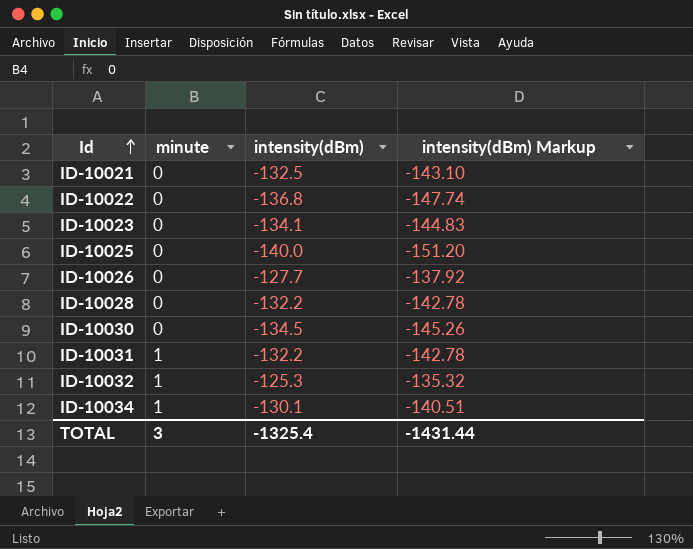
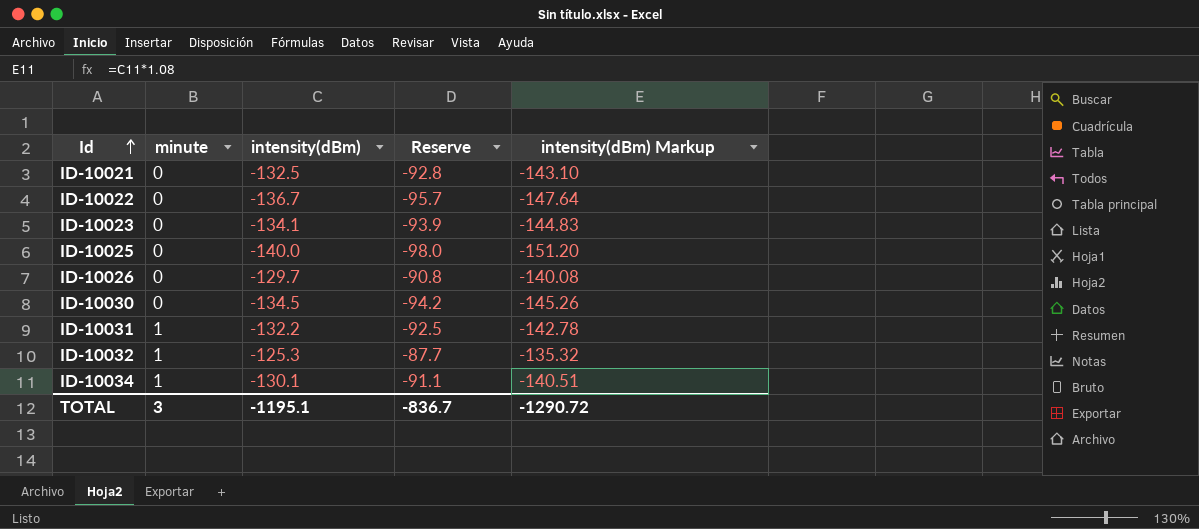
column Reserve | formula: none -> [intensity(dBm)] * 0.7
row ID-10028: 0 | -132.2 | -142.78 -> none
ID-10022 | intensity(dBm): -136.8 -> -136.7
ID-10022 | intensity(dBm) Markup: -147.74 -> -147.64
ID-10026 | intensity(dBm): -127.7 -> -129.7
ID-10026 | intensity(dBm) Markup: -137.92 -> -140.08
TOTAL | intensity(dBm): -1325.4 -> -1195.1
TOTAL | intensity(dBm) Markup: -1431.44 -> -1290.72

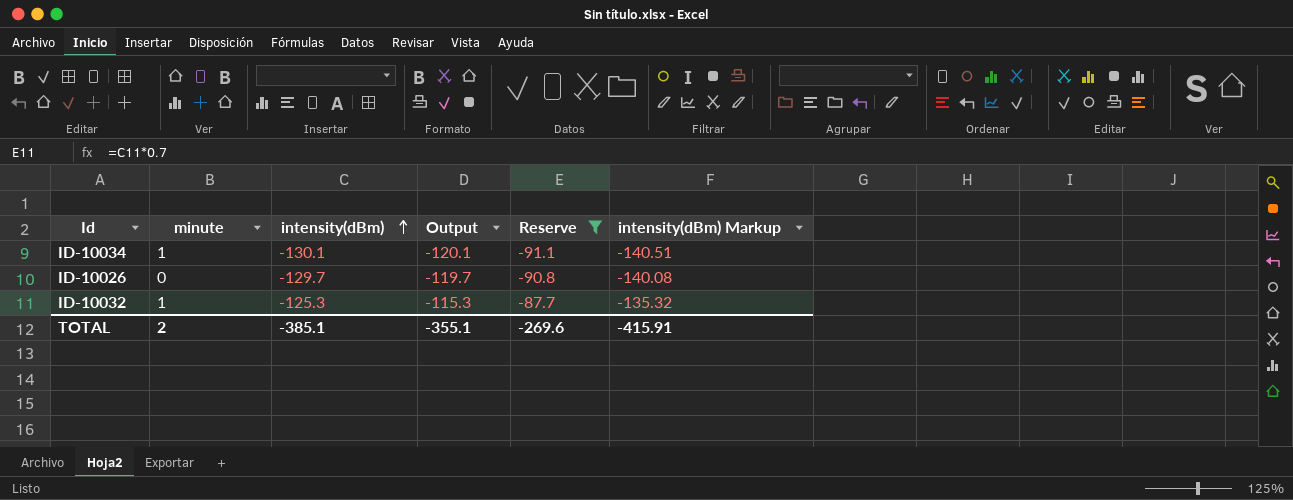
filter: none -> Reserve >= -91.1
row order: Id ascending -> intensity(dBm) ascending
column Output | formula: none -> [intensity(dBm)] + 10
TOTAL | minute: 3 -> 2
TOTAL | intensity(dBm): -1195.1 -> -385.1
TOTAL | Reserve: -836.7 -> -269.6
TOTAL | intensity(dBm) Markup: -1290.72 -> -415.91

